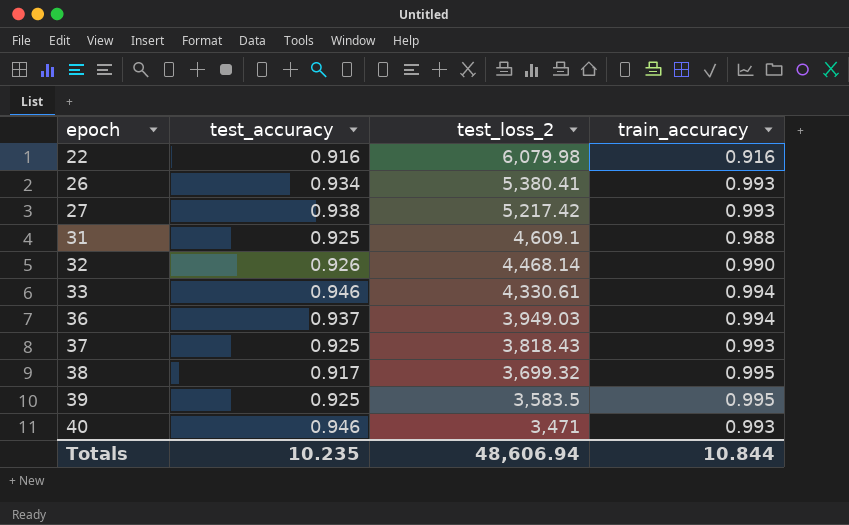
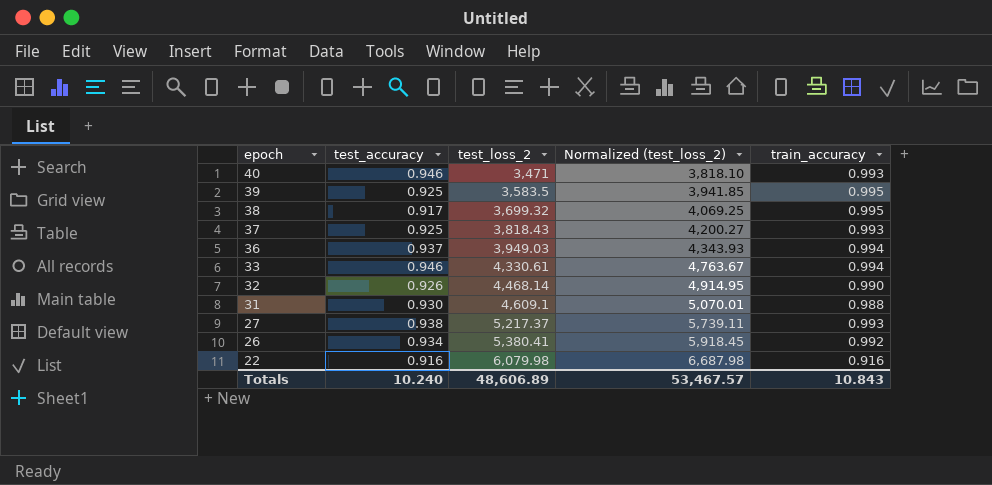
row order: epoch ascending -> epoch descending
column Normalized (test_loss_2) | formula: none -> [test_loss_2] * 1.1
31 | test_accuracy: 0.925 -> 0.930
27 | test_loss_2: 5,217.42 -> 5,217.37
26 | train_accuracy: 0.993 -> 0.992
Totals | test_accuracy: 10.235 -> 10.240
Totals | test_loss_2: 48,606.94 -> 48,606.89
Totals | train_accuracy: 10.844 -> 10.843

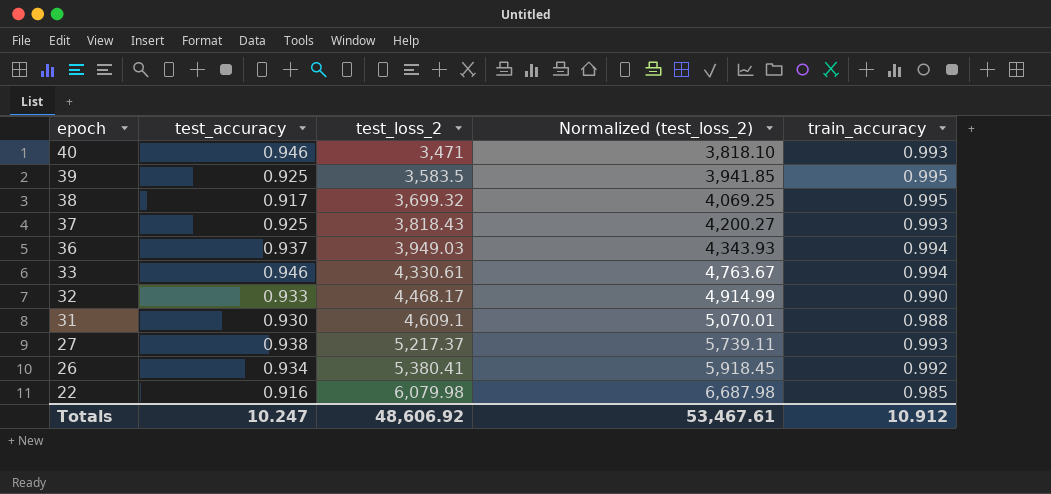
32 | test_accuracy: 0.926 -> 0.933
32 | test_loss_2: 4,468.14 -> 4,468.17
32 | Normalized (test_loss_2): 4,914.95 -> 4,914.99
22 | train_accuracy: 0.916 -> 0.985
Totals | test_accuracy: 10.240 -> 10.247
Totals | test_loss_2: 48,606.89 -> 48,606.92
Totals | Normalized (test_loss_2): 53,467.57 -> 53,467.61
Totals | train_accuracy: 10.843 -> 10.912

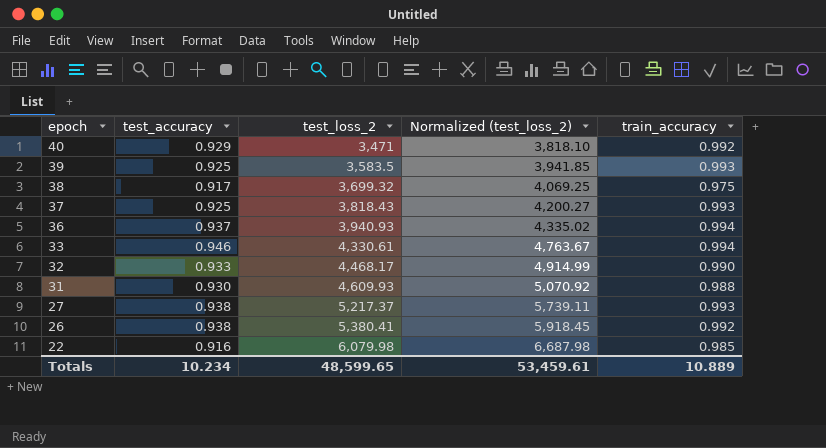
40 | test_accuracy: 0.946 -> 0.929
40 | train_accuracy: 0.993 -> 0.992
39 | train_accuracy: 0.995 -> 0.993
38 | train_accuracy: 0.995 -> 0.975
36 | test_loss_2: 3,949.03 -> 3,940.93
36 | Normalized (test_loss_2): 4,343.93 -> 4,335.02
31 | test_loss_2: 4,609.1 -> 4,609.93
31 | Normalized (test_loss_2): 5,070.01 -> 5,070.92
26 | test_accuracy: 0.934 -> 0.938
Totals | test_accuracy: 10.247 -> 10.234
Totals | test_loss_2: 48,606.92 -> 48,599.65
Totals | Normalized (test_loss_2): 53,467.61 -> 53,459.61
Totals | train_accuracy: 10.912 -> 10.889

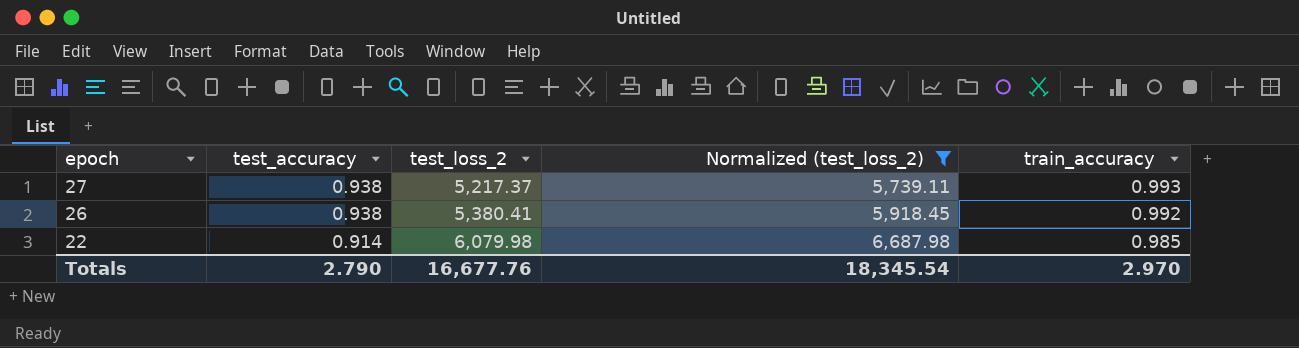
filter: none -> Normalized (test_loss_2) >= 5,739.11
22 | test_accuracy: 0.916 -> 0.914
Totals | test_accuracy: 10.234 -> 2.790
Totals | test_loss_2: 48,599.65 -> 16,677.76
Totals | Normalized (test_loss_2): 53,459.61 -> 18,345.54
Totals | train_accuracy: 10.889 -> 2.970

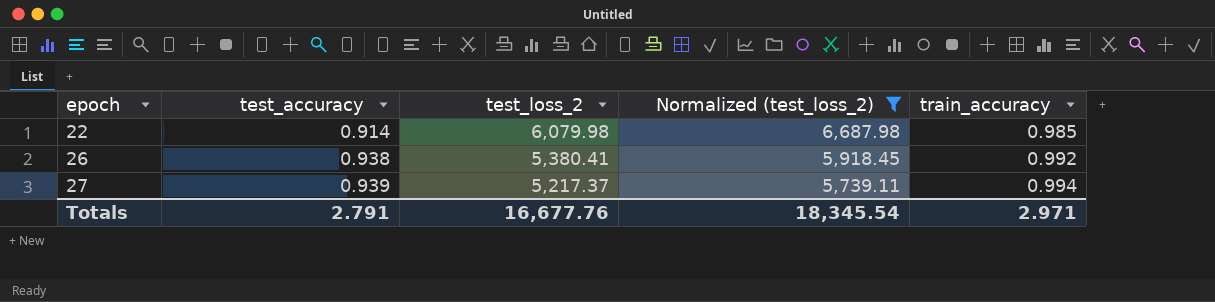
row order: epoch descending -> epoch ascending
27 | test_accuracy: 0.938 -> 0.939
27 | train_accuracy: 0.993 -> 0.994
Totals | test_accuracy: 2.790 -> 2.791
Totals | train_accuracy: 2.970 -> 2.971

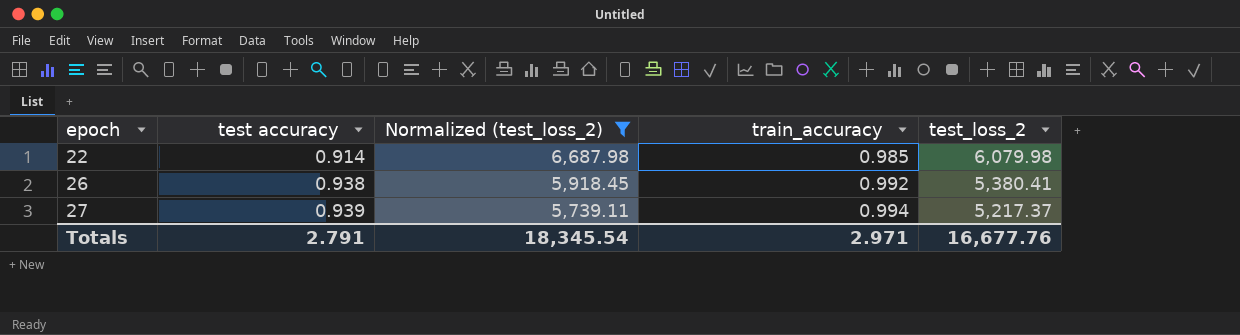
column name: test_accuracy -> test accuracy
column test_loss_2 | position: 3 -> 5

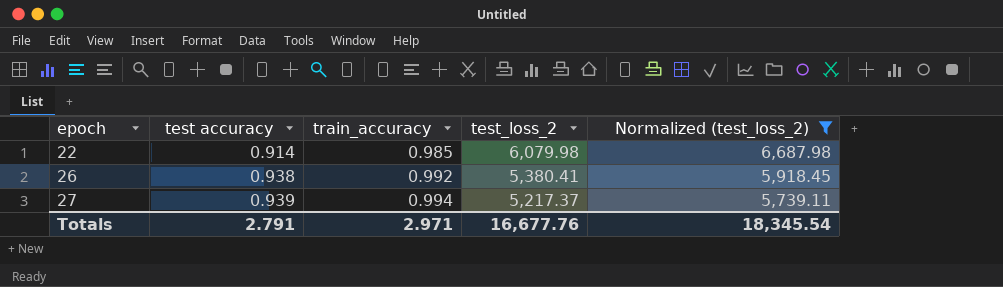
column Normalized (test_loss_2) | position: 3 -> 5

